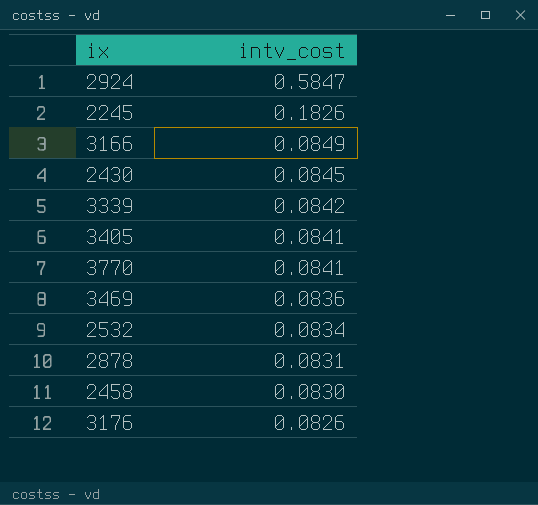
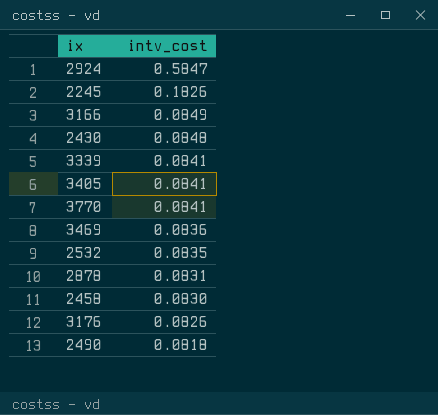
2430 | intv_cost: 0.0845 -> 0.0848
3339 | intv_cost: 0.0842 -> 0.0841
2532 | intv_cost: 0.0834 -> 0.0835
row 2490: none -> 0.0818

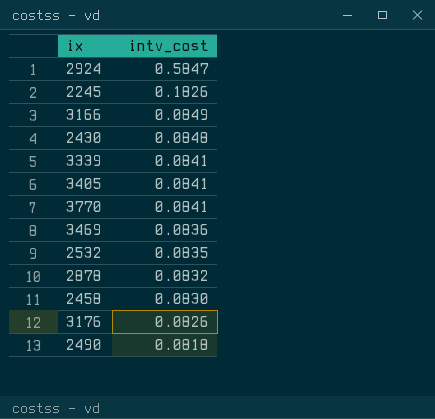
2878 | intv_cost: 0.0831 -> 0.0832

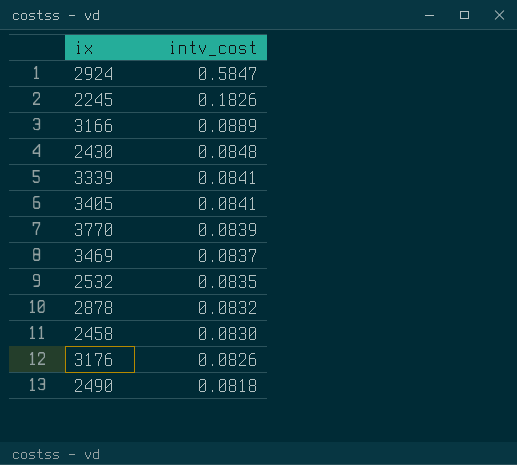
3166 | intv_cost: 0.0849 -> 0.0889
3770 | intv_cost: 0.0841 -> 0.0839
3469 | intv_cost: 0.0836 -> 0.0837

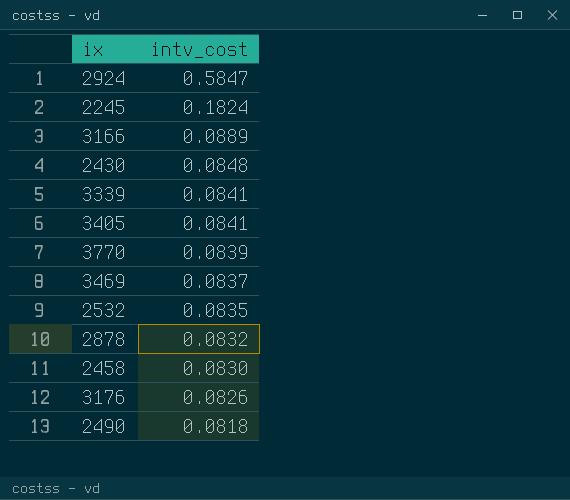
2245 | intv_cost: 0.1826 -> 0.1824

